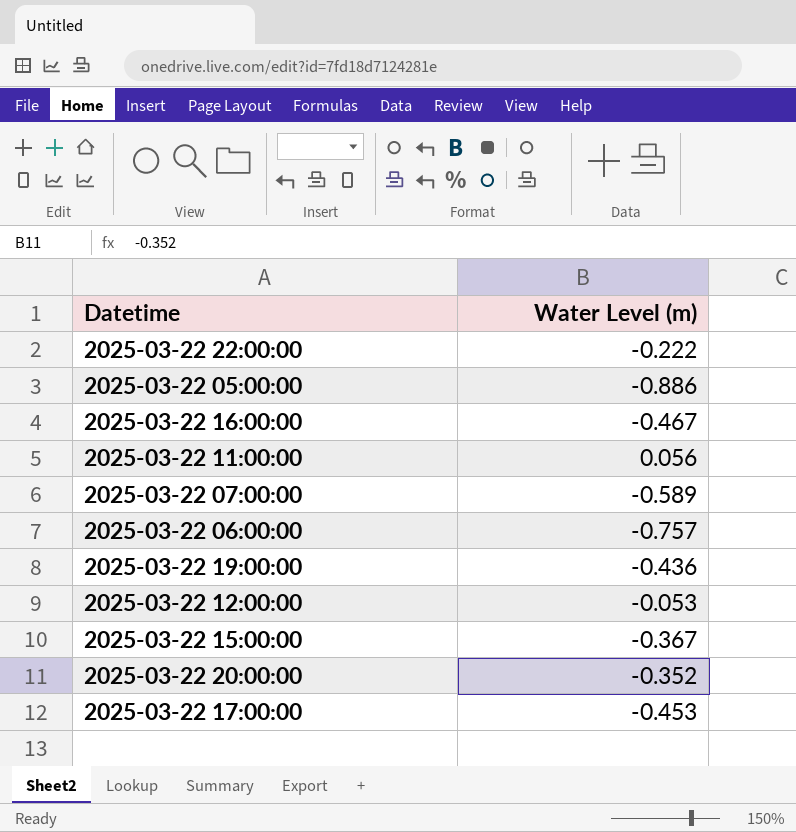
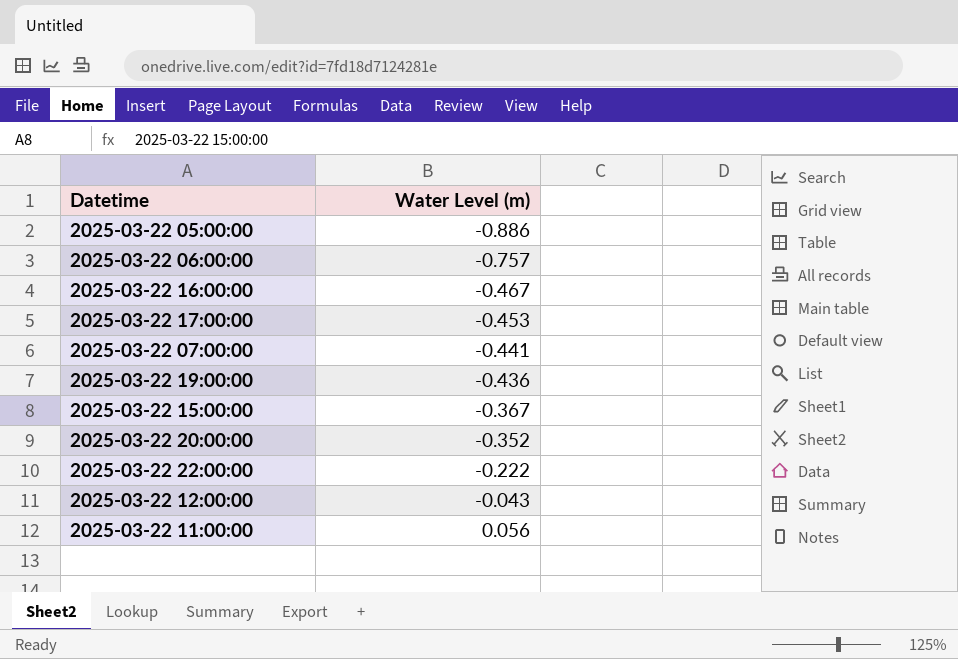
row order: none -> Water Level (m) ascending
2025-03-22 07:00:00 | Water Level (m): -0.589 -> -0.441
2025-03-22 12:00:00 | Water Level (m): -0.053 -> -0.043

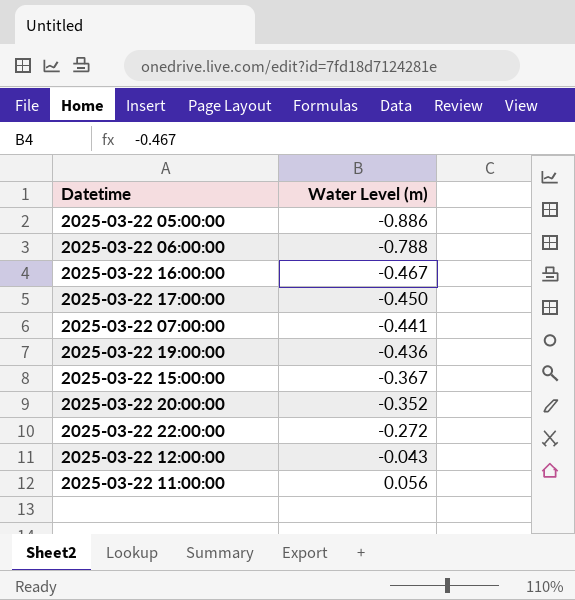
2025-03-22 06:00:00 | Water Level (m): -0.757 -> -0.788
2025-03-22 17:00:00 | Water Level (m): -0.453 -> -0.450
2025-03-22 22:00:00 | Water Level (m): -0.222 -> -0.272

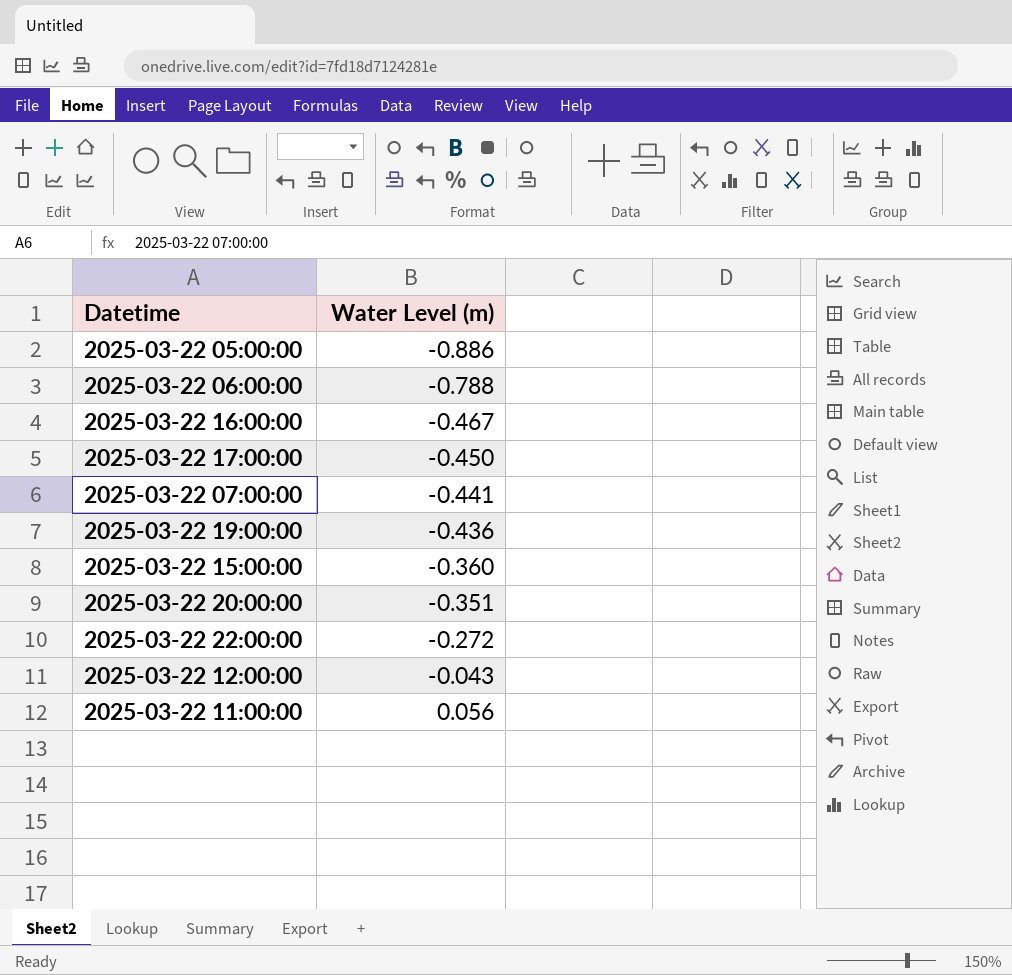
2025-03-22 15:00:00 | Water Level (m): -0.367 -> -0.360
2025-03-22 20:00:00 | Water Level (m): -0.352 -> -0.351

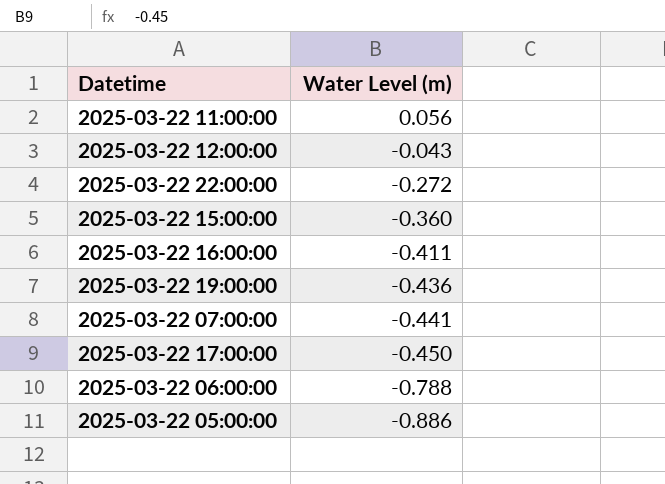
row order: Water Level (m) ascending -> Water Level (m) descending
row 2025-03-22 20:00:00: -0.351 -> none
2025-03-22 16:00:00 | Water Level (m): -0.467 -> -0.411

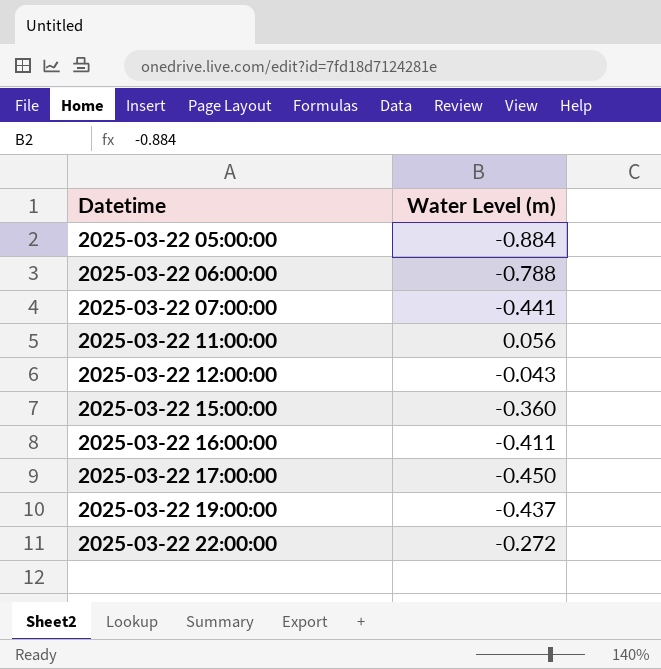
row order: Water Level (m) descending -> Datetime ascending
2025-03-22 05:00:00 | Water Level (m): -0.886 -> -0.884
2025-03-22 19:00:00 | Water Level (m): -0.436 -> -0.437

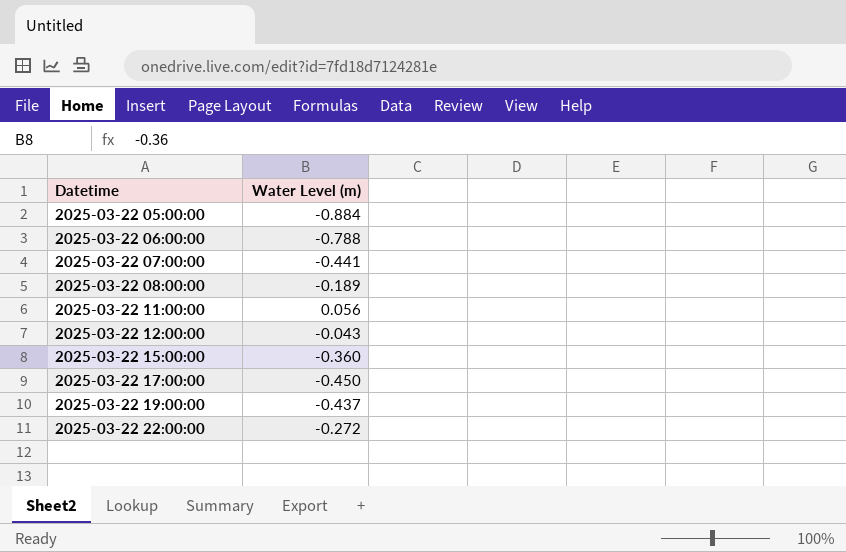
row 2025-03-22 16:00:00: -0.411 -> none
row 2025-03-22 08:00:00: none -> -0.189

